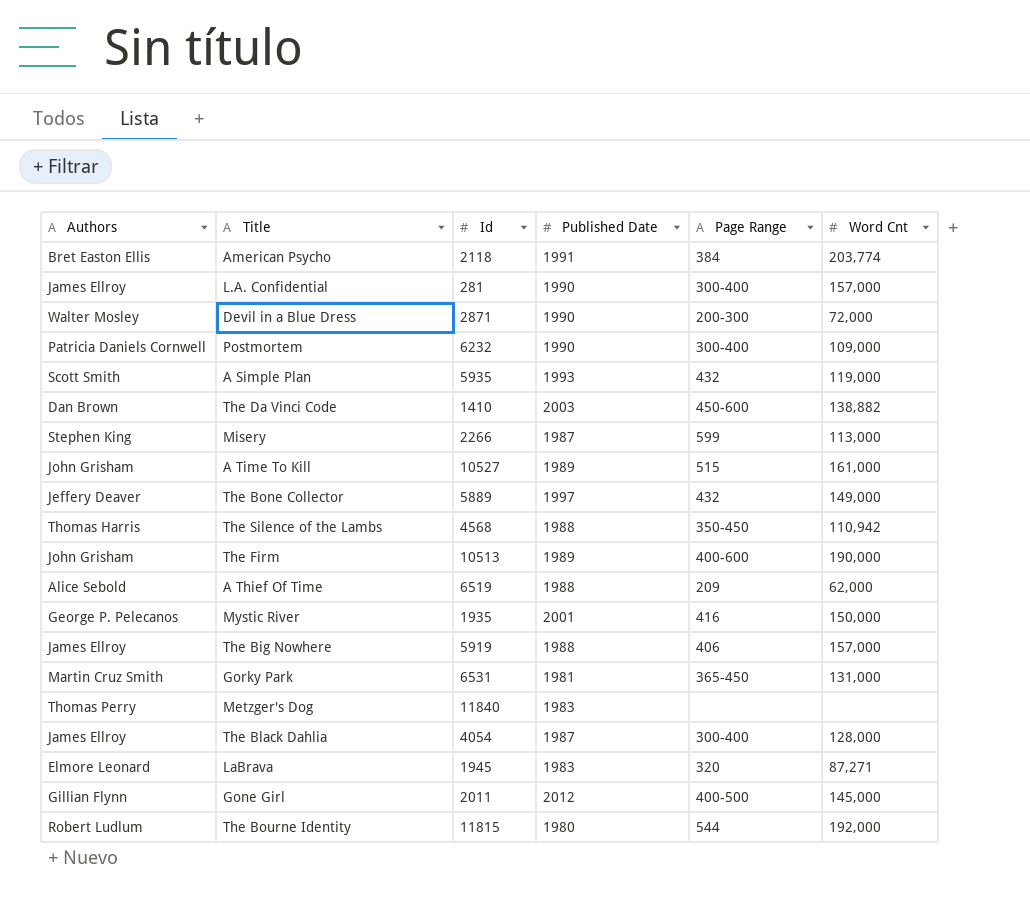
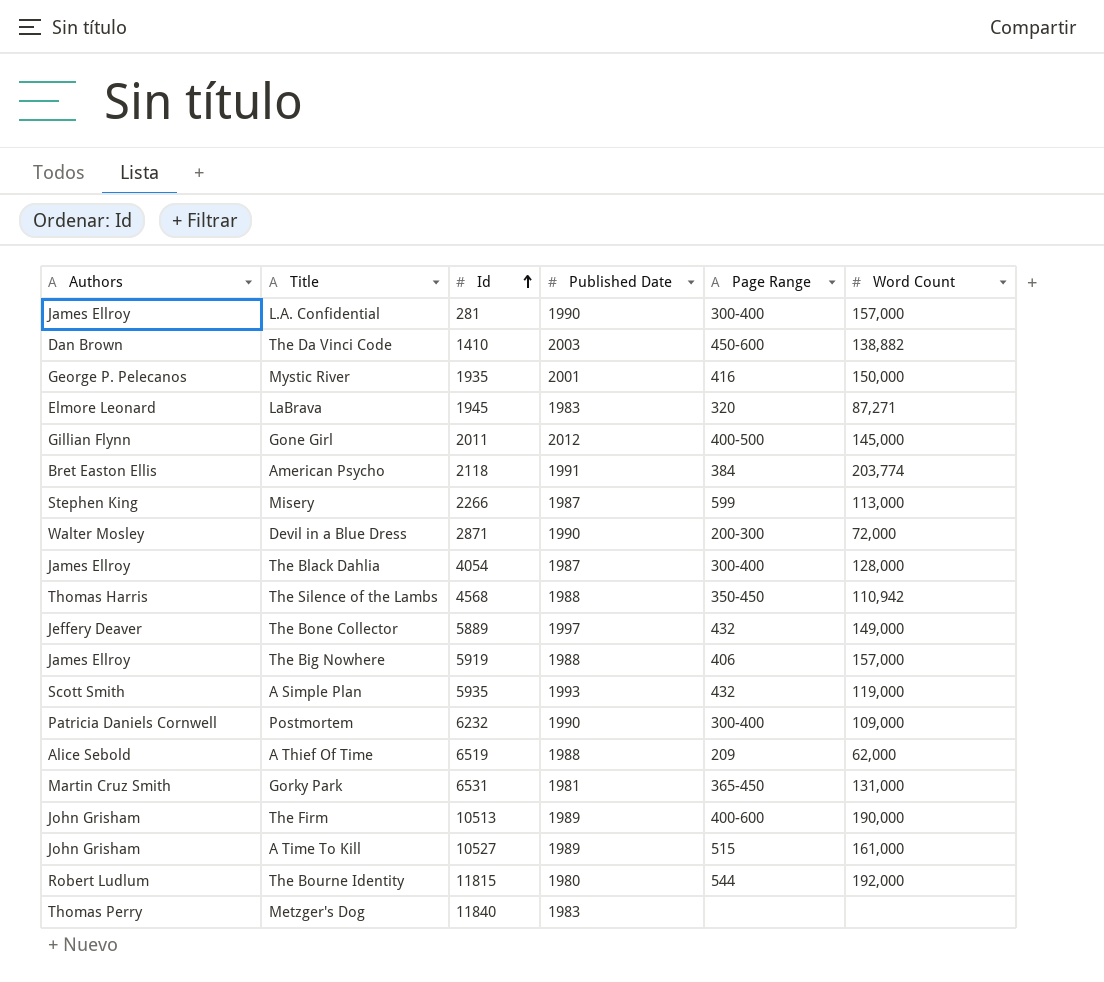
row order: none -> Id ascending
column name: Word Cnt -> Word Count

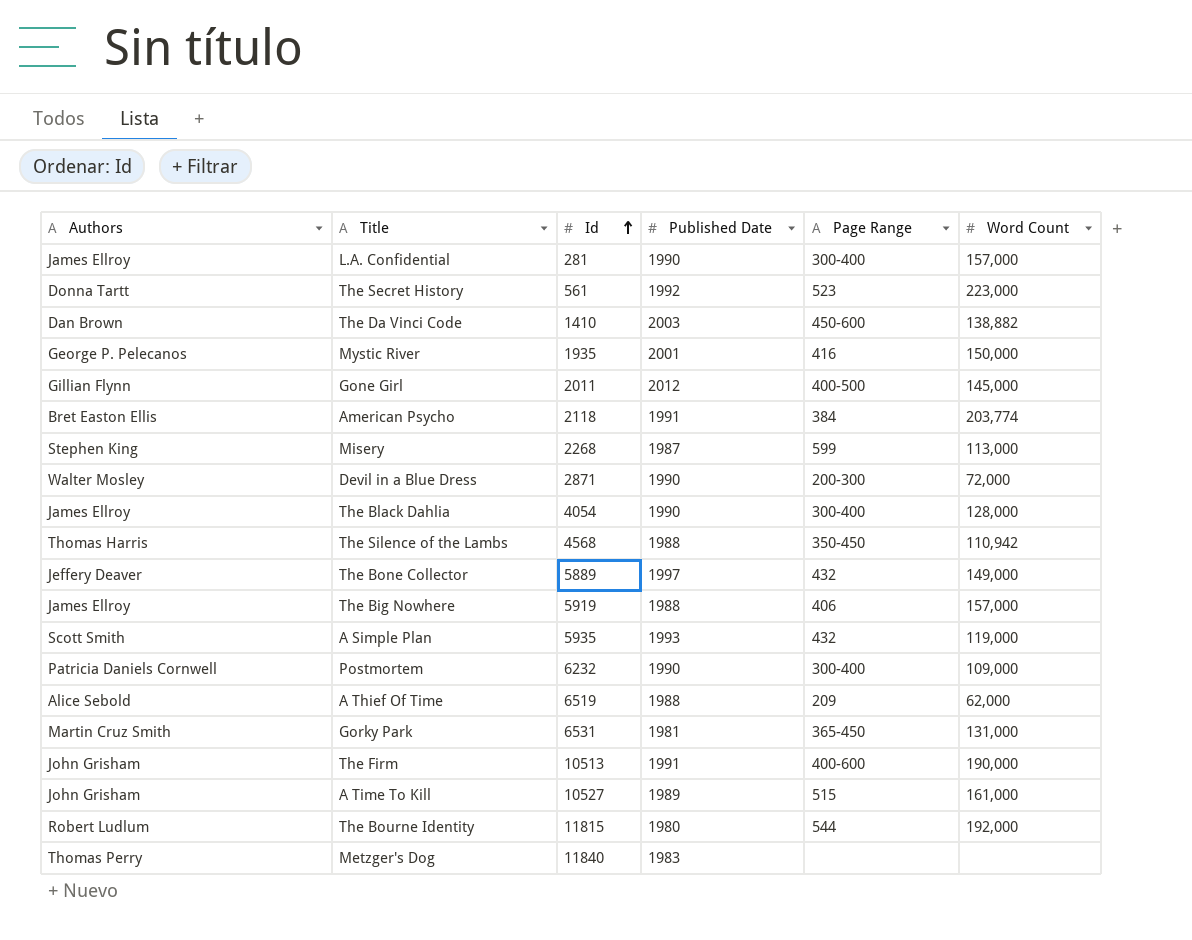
row LaBrava: Elmore Leonard | 1945 | 1983 | 320 | 87,271 -> none
row The Secret History: none -> Donna Tartt | 561 | 1992 | 523 | 223,000
Misery | Id: 2266 -> 2268
The Black Dahlia | Published Date: 1987 -> 1990
The Firm | Published Date: 1989 -> 1991

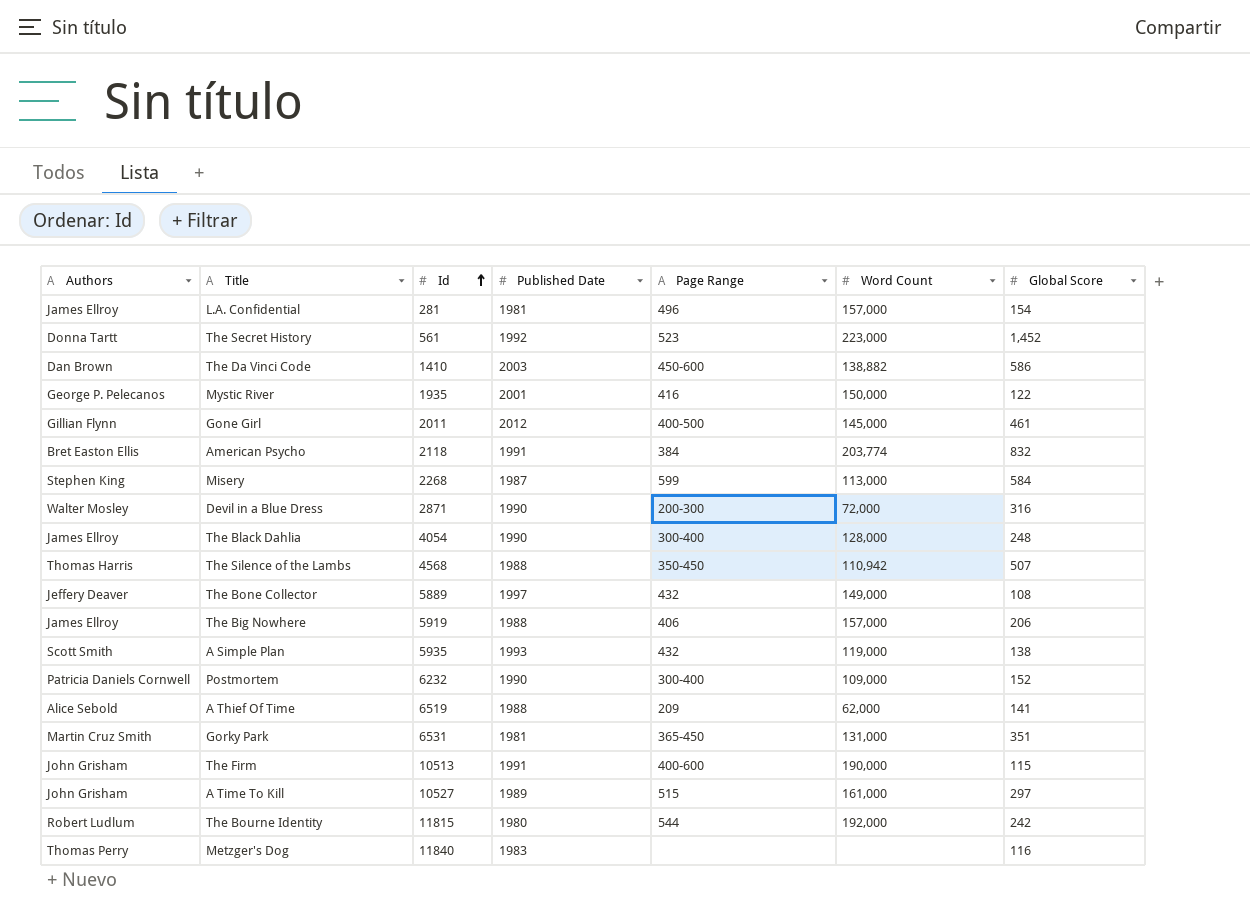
column Global Score | position: none -> 7
L.A. Confidential | Published Date: 1990 -> 1981
L.A. Confidential | Page Range: 300-400 -> 496

